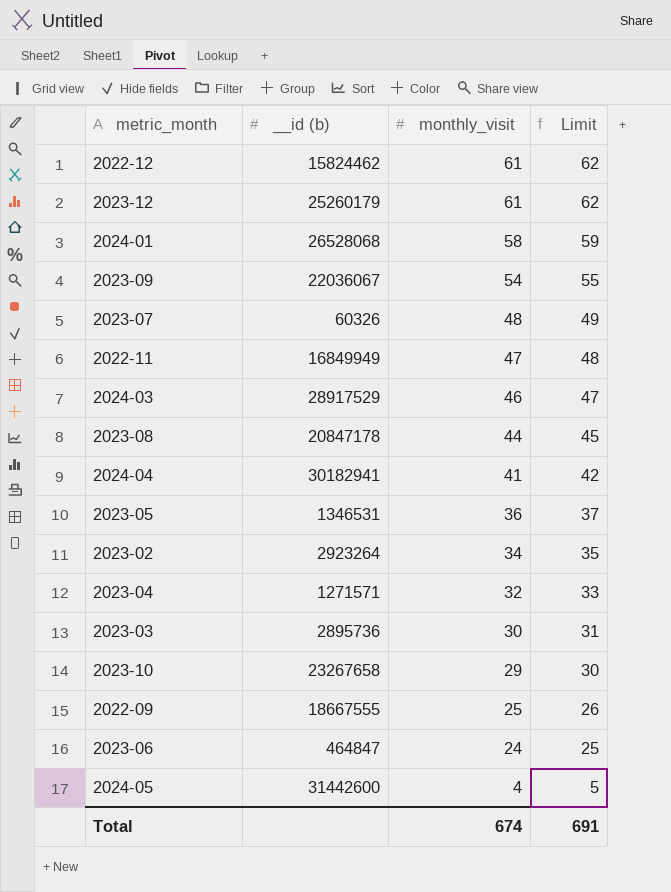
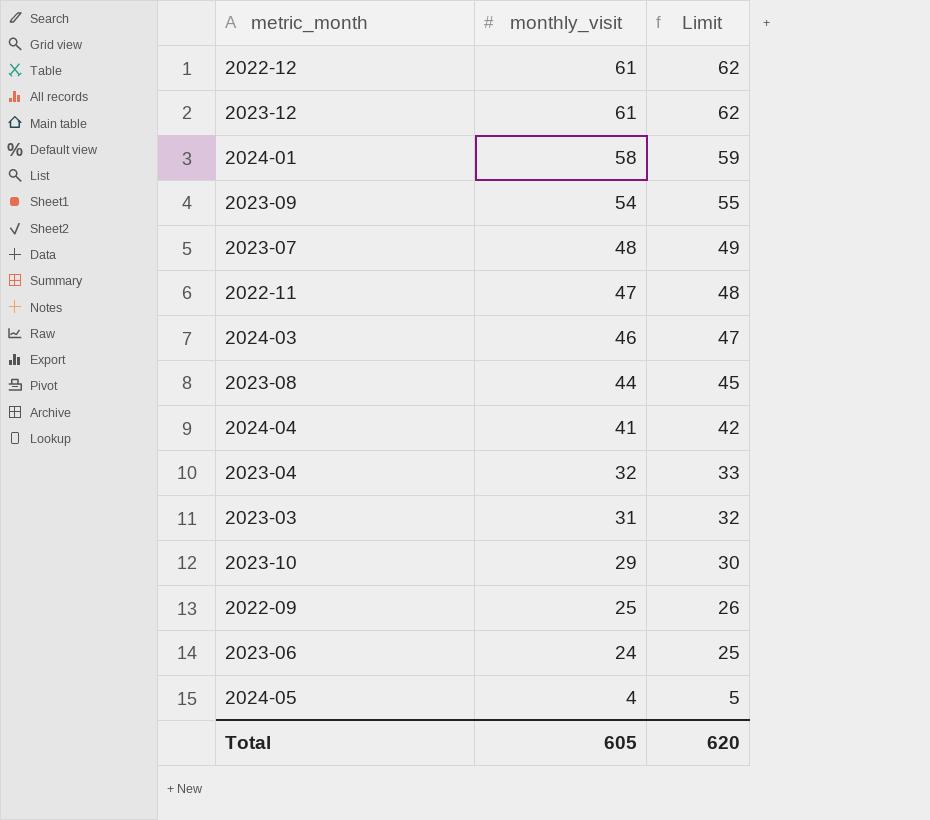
column __id (b) | position: 2 -> none
row 2023-05: 1346531 | 36 | 37 -> none
row 2023-02: 2923264 | 34 | 35 -> none
2023-03 | monthly_visit: 30 -> 31
2023-03 | Limit: 31 -> 32
Total | monthly_visit: 674 -> 605
Total | Limit: 691 -> 620

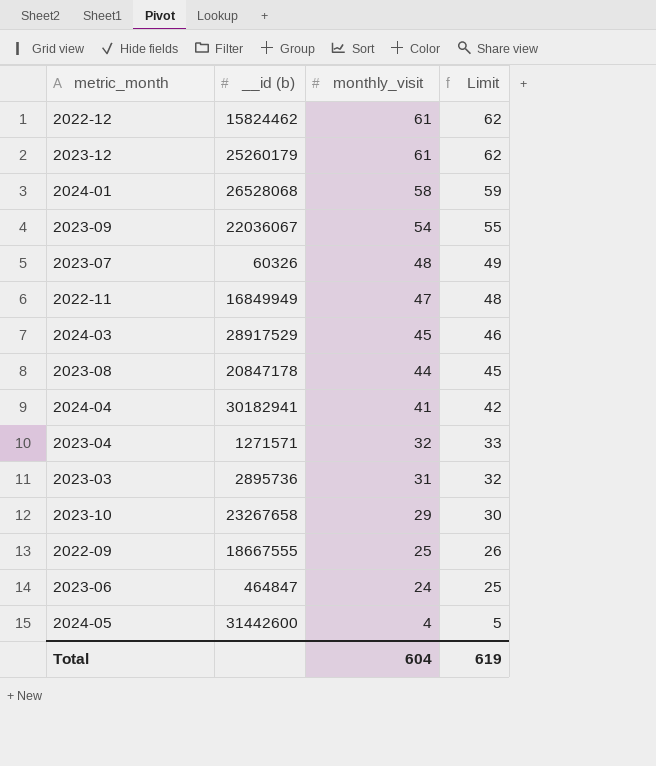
column __id (b) | position: none -> 2
2024-03 | monthly_visit: 46 -> 45
2024-03 | Limit: 47 -> 46
Total | monthly_visit: 605 -> 604
Total | Limit: 620 -> 619

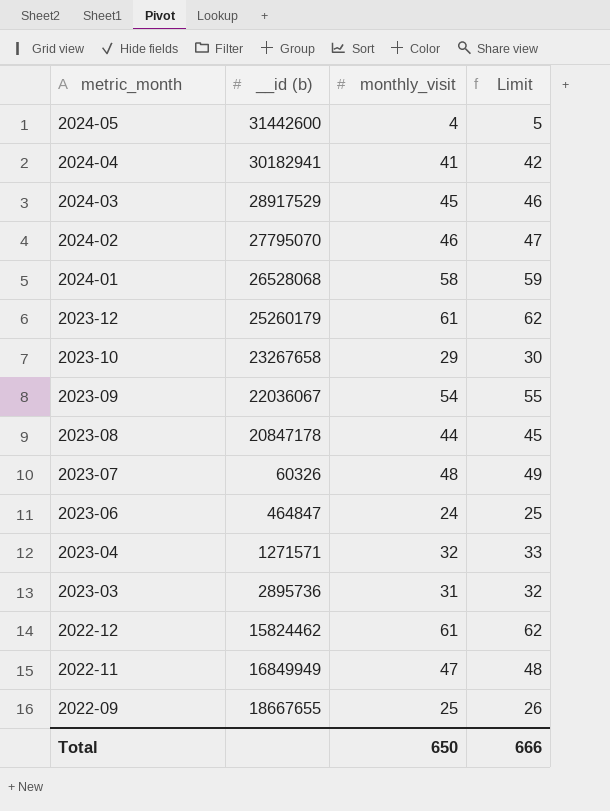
row order: monthly_visit descending -> metric_month descending
row 2024-02: none -> 27795070 | 46 | 47
2022-09 | __id (b): 18667555 -> 18667655
Total | monthly_visit: 604 -> 650
Total | Limit: 619 -> 666

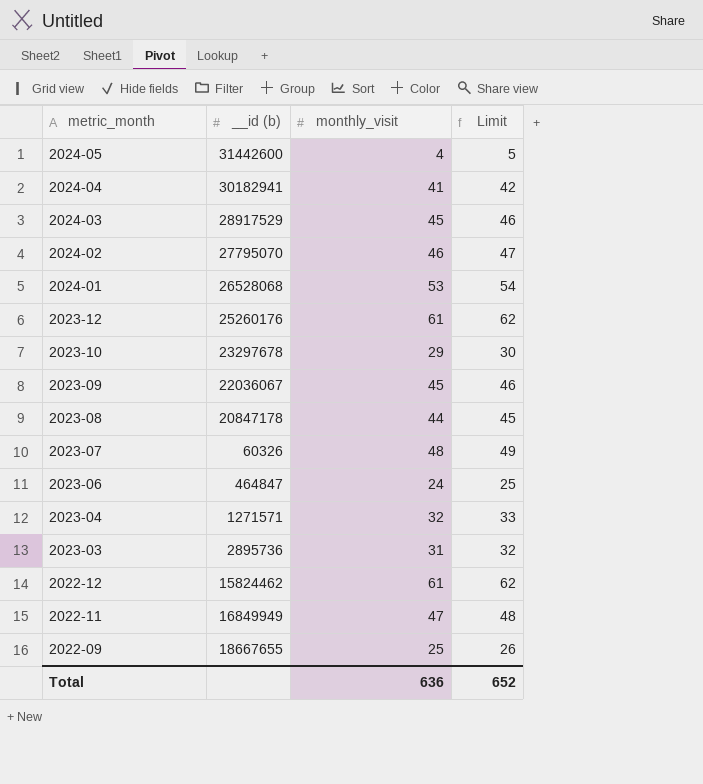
2024-01 | monthly_visit: 58 -> 53
2024-01 | Limit: 59 -> 54
2023-12 | __id (b): 25260179 -> 25260176
2023-10 | __id (b): 23267658 -> 23297678
2023-09 | monthly_visit: 54 -> 45
2023-09 | Limit: 55 -> 46
Total | monthly_visit: 650 -> 636
Total | Limit: 666 -> 652

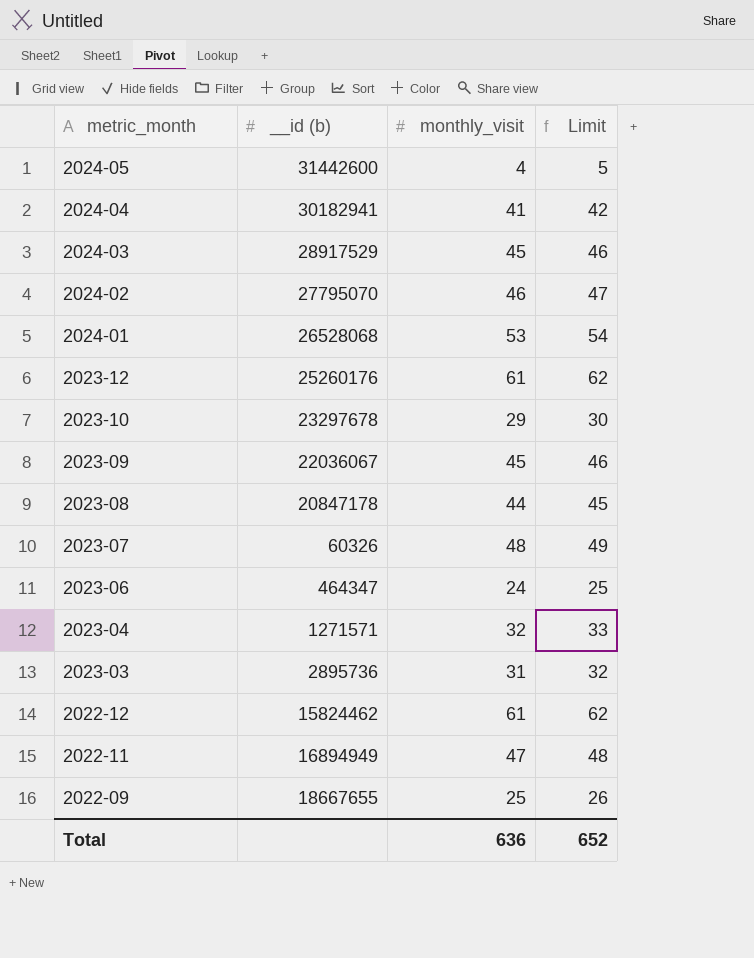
2023-06 | __id (b): 464847 -> 464347
2022-11 | __id (b): 16849949 -> 16894949

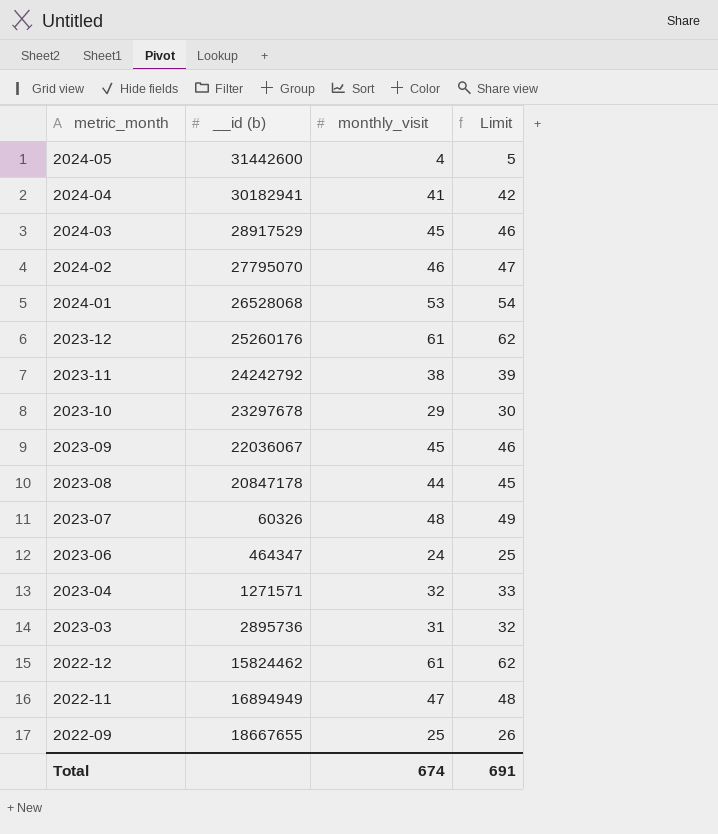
row 2023-11: none -> 24242792 | 38 | 39
Total | monthly_visit: 636 -> 674
Total | Limit: 652 -> 691

